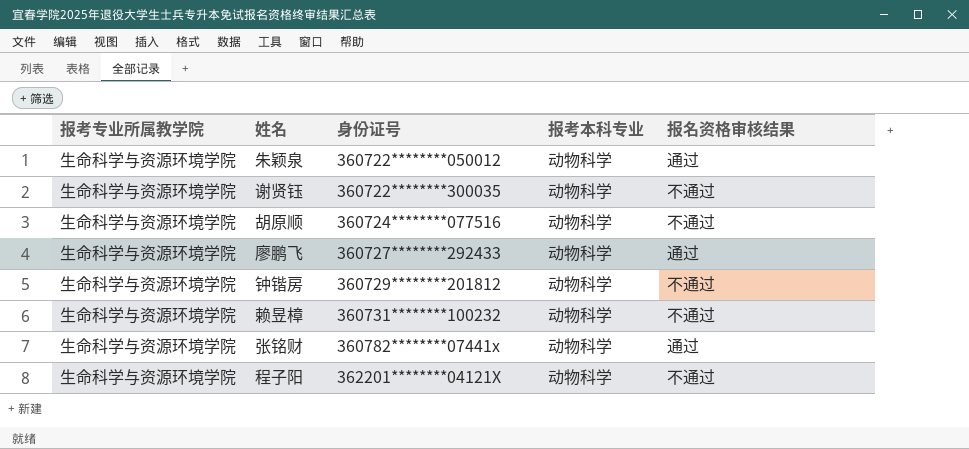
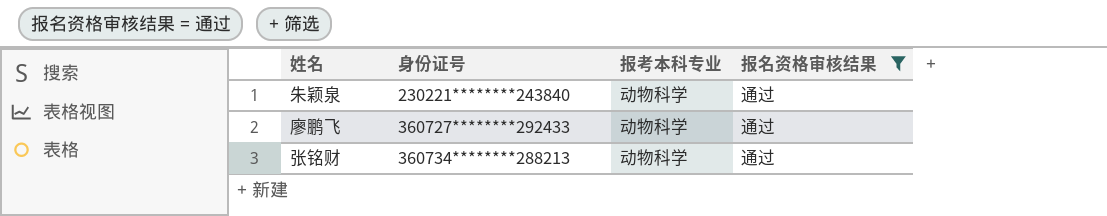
filter: none -> 报名资格审核结果 = 通过
column 报考专业所属教学院 | position: 1 -> none
朱颖泉 | 身份证号: 360722********050012 -> 230221********243840
张铭财 | 身份证号: 360782********07441x -> 360734********288213

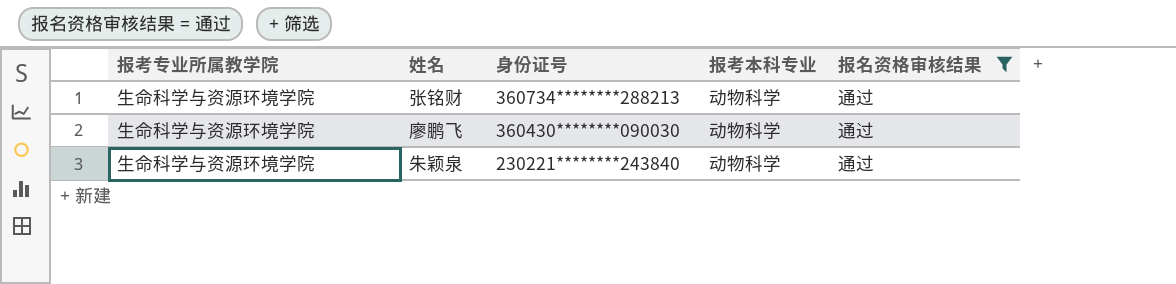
row order: 身份证号 ascending -> 身份证号 descending
column 报考专业所属教学院 | position: none -> 1
廖鹏飞 | 身份证号: 360727********292433 -> 360430********090030

